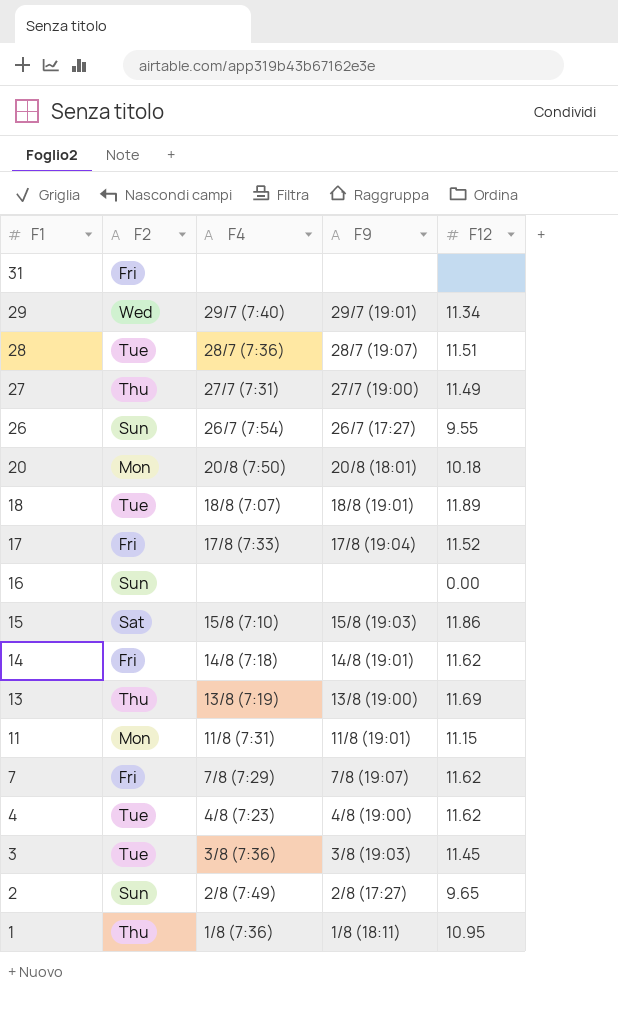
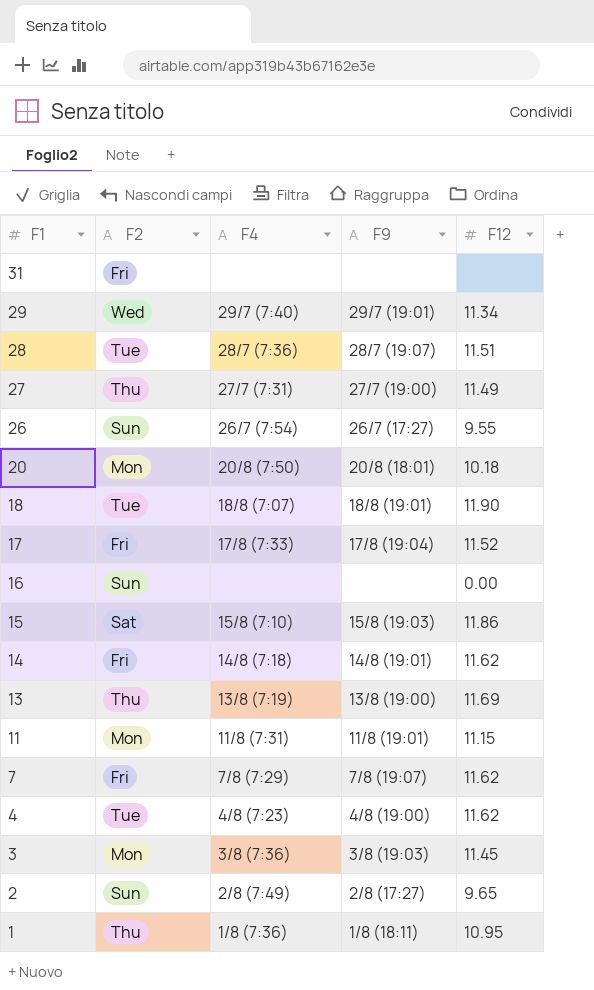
18 | F12: 11.89 -> 11.90
3 | F2: Tue -> Mon

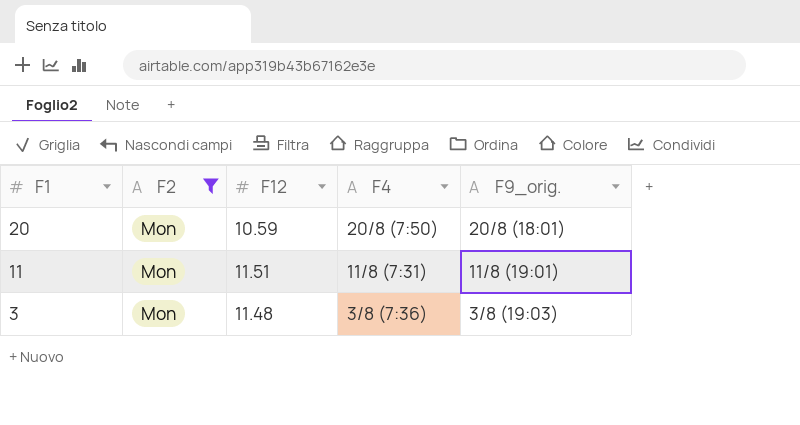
filter: none -> F2 = Mon
column F12 | position: 5 -> 3
column name: F9 -> F9_orig.
20 | F12: 10.18 -> 10.59
11 | F12: 11.15 -> 11.51
3 | F12: 11.45 -> 11.48

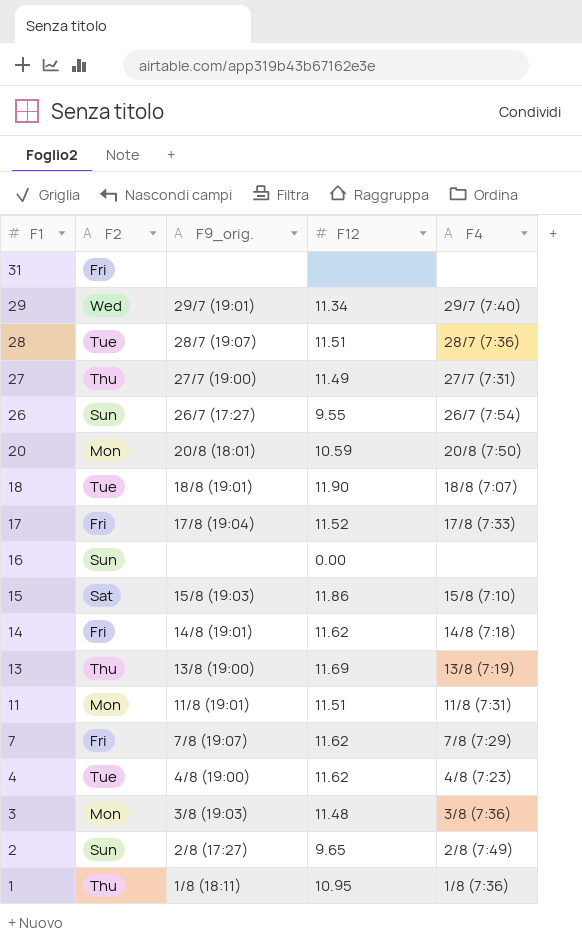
filter: F2 = Mon -> none
column F9_orig. | position: 5 -> 3

